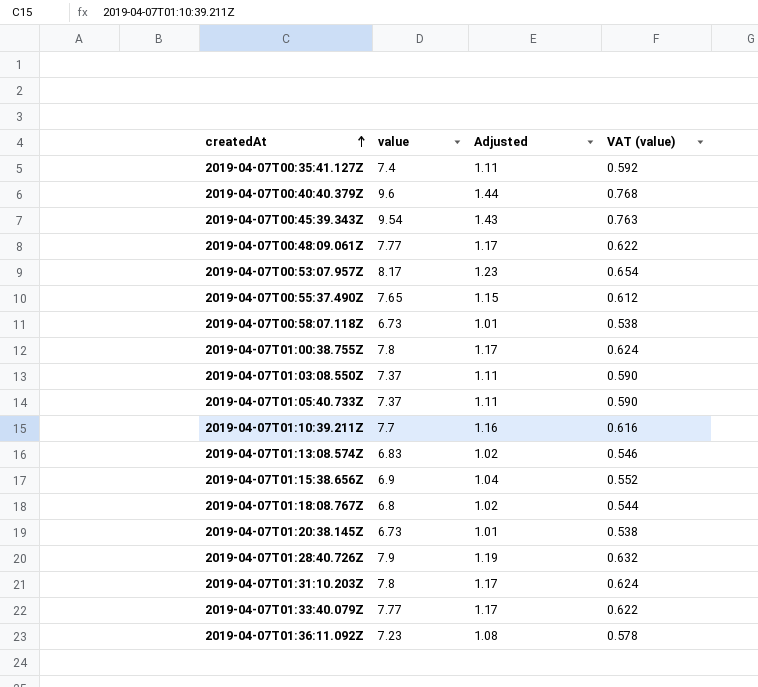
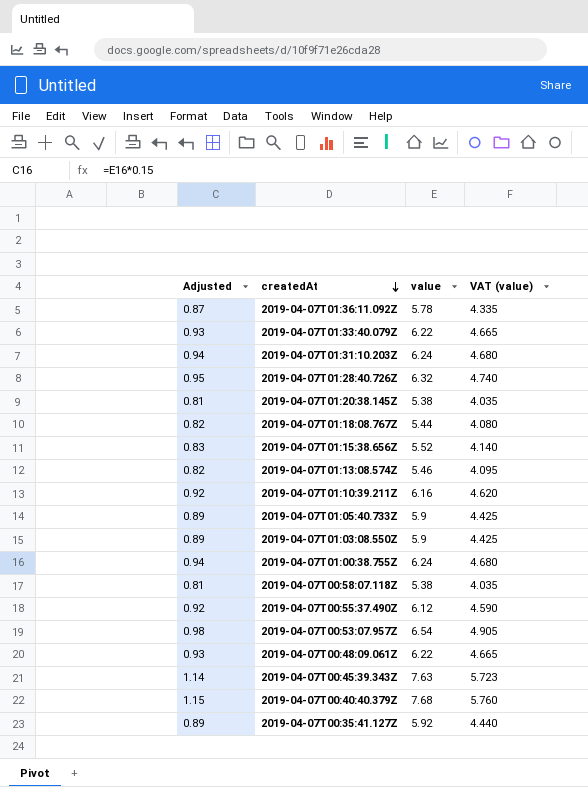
row order: createdAt ascending -> createdAt descending
column Adjusted | position: 3 -> 1
column VAT (value) | formula: [value] * 0.08 -> [value] * 0.75
2019-04-07T01:36:11.092Z | Adjusted: 1.08 -> 0.87
2019-04-07T01:36:11.092Z | value: 7.23 -> 5.78
2019-04-07T01:33:40.079Z | Adjusted: 1.17 -> 0.93
2019-04-07T01:33:40.079Z | value: 7.77 -> 6.22
2019-04-07T01:31:10.203Z | Adjusted: 1.17 -> 0.94
2019-04-07T01:31:10.203Z | value: 7.8 -> 6.24
2019-04-07T01:28:40.726Z | Adjusted: 1.19 -> 0.95
2019-04-07T01:28:40.726Z | value: 7.9 -> 6.32
2019-04-07T01:20:38.145Z | Adjusted: 1.01 -> 0.81
2019-04-07T01:20:38.145Z | value: 6.73 -> 5.38
2019-04-07T01:18:08.767Z | Adjusted: 1.02 -> 0.82
2019-04-07T01:18:08.767Z | value: 6.8 -> 5.44
2019-04-07T01:15:38.656Z | Adjusted: 1.04 -> 0.83
2019-04-07T01:15:38.656Z | value: 6.9 -> 5.52
2019-04-07T01:13:08.574Z | Adjusted: 1.02 -> 0.82
2019-04-07T01:13:08.574Z | value: 6.83 -> 5.46
2019-04-07T01:10:39.211Z | Adjusted: 1.16 -> 0.92
2019-04-07T01:10:39.211Z | value: 7.7 -> 6.16
2019-04-07T01:05:40.733Z | Adjusted: 1.11 -> 0.89
2019-04-07T01:05:40.733Z | value: 7.37 -> 5.9
2019-04-07T01:03:08.550Z | Adjusted: 1.11 -> 0.89
2019-04-07T01:03:08.550Z | value: 7.37 -> 5.9
2019-04-07T01:00:38.755Z | Adjusted: 1.17 -> 0.94
2019-04-07T01:00:38.755Z | value: 7.8 -> 6.24
2019-04-07T00:58:07.118Z | Adjusted: 1.01 -> 0.81
2019-04-07T00:58:07.118Z | value: 6.73 -> 5.38
2019-04-07T00:55:37.490Z | Adjusted: 1.15 -> 0.92
2019-04-07T00:55:37.490Z | value: 7.65 -> 6.12
2019-04-07T00:53:07.957Z | Adjusted: 1.23 -> 0.98
2019-04-07T00:53:07.957Z | value: 8.17 -> 6.54
2019-04-07T00:48:09.061Z | Adjusted: 1.17 -> 0.93
2019-04-07T00:48:09.061Z | value: 7.77 -> 6.22
2019-04-07T00:45:39.343Z | Adjusted: 1.43 -> 1.14
2019-04-07T00:45:39.343Z | value: 9.54 -> 7.63
2019-04-07T00:40:40.379Z | Adjusted: 1.44 -> 1.15
2019-04-07T00:40:40.379Z | value: 9.6 -> 7.68
2019-04-07T00:35:41.127Z | Adjusted: 1.11 -> 0.89
2019-04-07T00:35:41.127Z | value: 7.4 -> 5.92

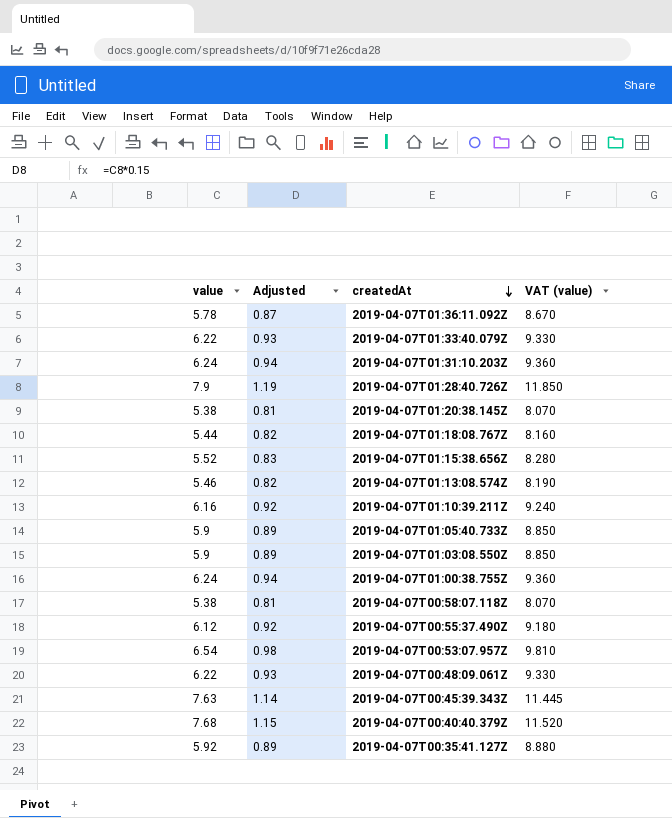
column value | position: 3 -> 1
column VAT (value) | formula: [value] * 0.75 -> [value] * 1.5
2019-04-07T01:28:40.726Z | value: 6.32 -> 7.9
2019-04-07T01:28:40.726Z | Adjusted: 0.95 -> 1.19

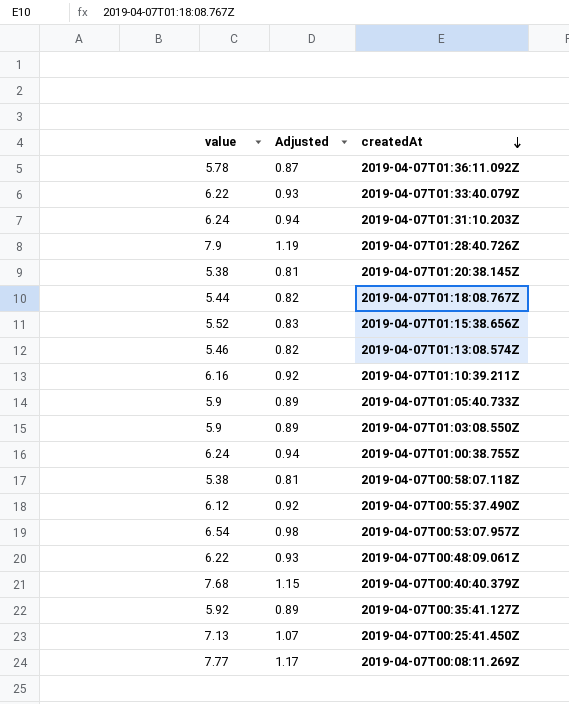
column VAT (value) | formula: [value] * 1.5 -> none
row 2019-04-07T00:45:39.343Z: 7.63 | 1.14 | 11.445 -> none
row 2019-04-07T00:25:41.450Z: none -> 7.13 | 1.07
row 2019-04-07T00:08:11.269Z: none -> 7.77 | 1.17

